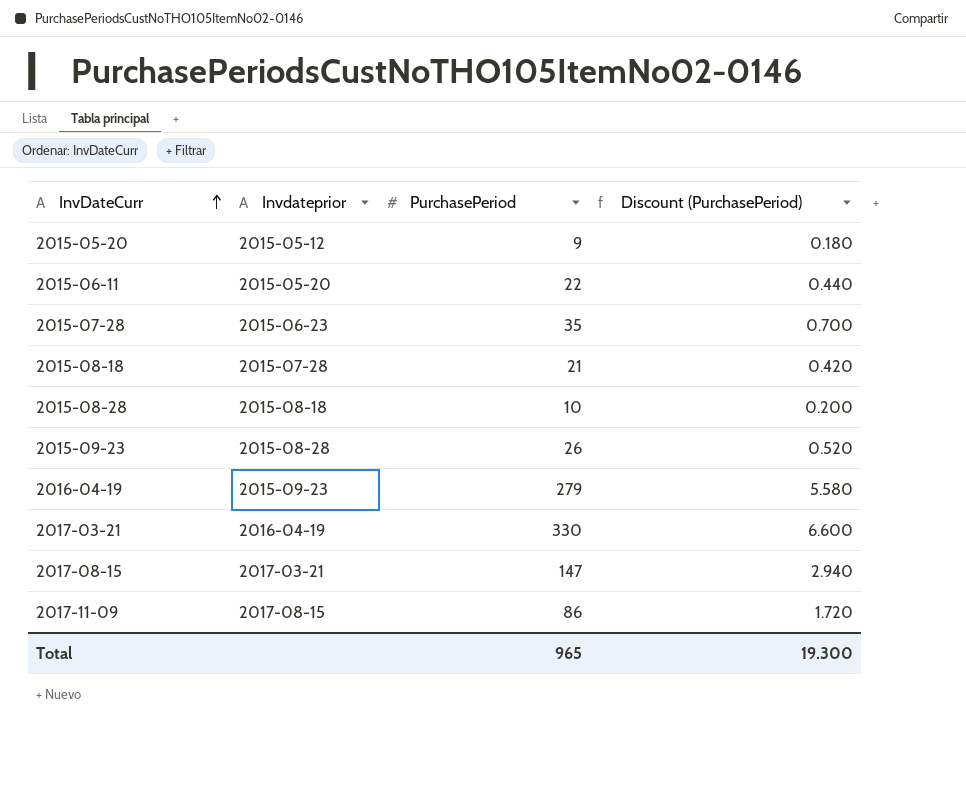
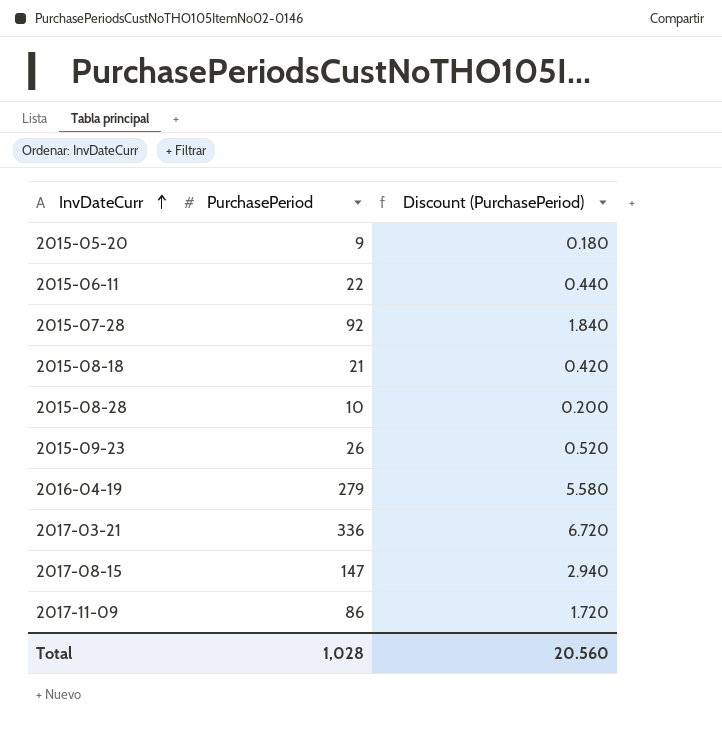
column Invdateprior | position: 2 -> none
2015-07-28 | PurchasePeriod: 35 -> 92
2015-07-28 | Discount (PurchasePeriod): 0.700 -> 1.840
2017-03-21 | PurchasePeriod: 330 -> 336
2017-03-21 | Discount (PurchasePeriod): 6.600 -> 6.720
Total | PurchasePeriod: 965 -> 1,028
Total | Discount (PurchasePeriod): 19.300 -> 20.560

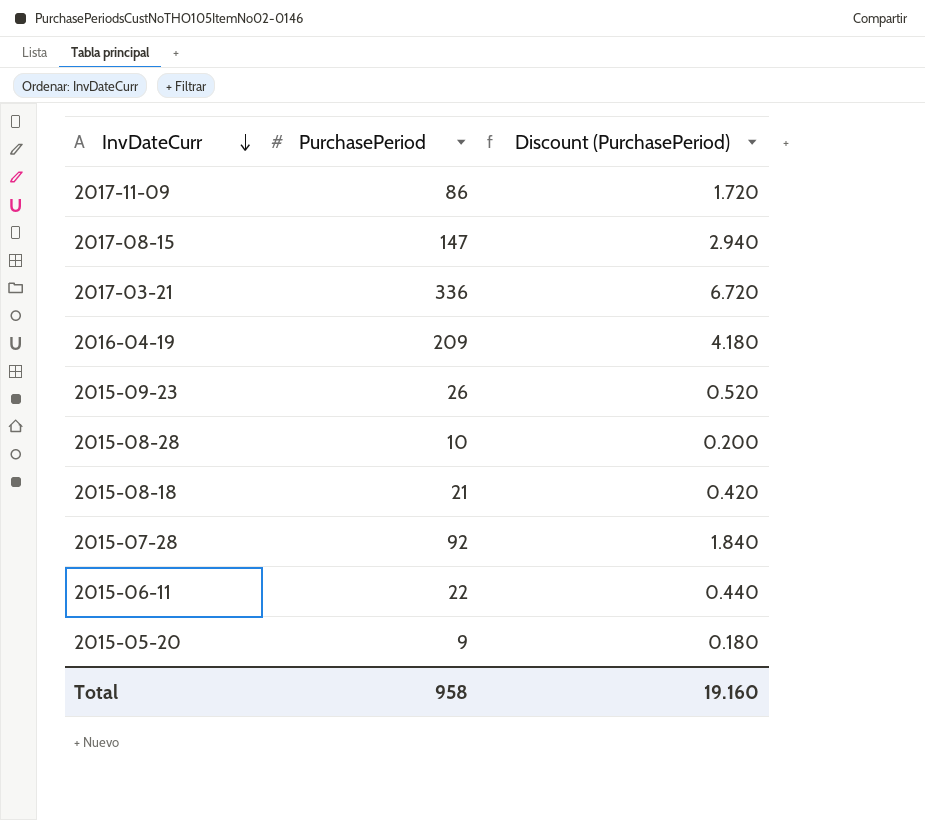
row order: InvDateCurr ascending -> InvDateCurr descending
2016-04-19 | PurchasePeriod: 279 -> 209
2016-04-19 | Discount (PurchasePeriod): 5.580 -> 4.180
Total | PurchasePeriod: 1,028 -> 958
Total | Discount (PurchasePeriod): 20.560 -> 19.160

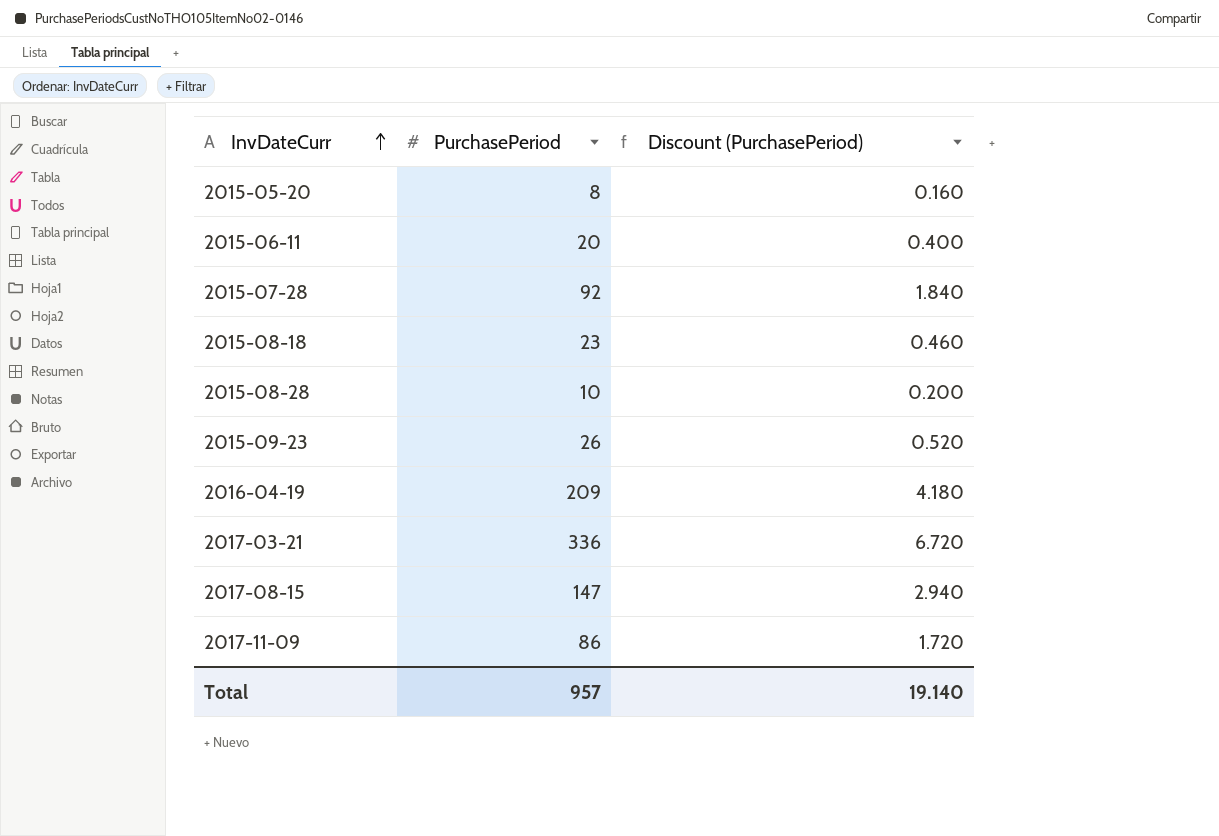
row order: InvDateCurr descending -> InvDateCurr ascending
2015-05-20 | PurchasePeriod: 9 -> 8
2015-05-20 | Discount (PurchasePeriod): 0.180 -> 0.160
2015-06-11 | PurchasePeriod: 22 -> 20
2015-06-11 | Discount (PurchasePeriod): 0.440 -> 0.400
2015-08-18 | PurchasePeriod: 21 -> 23
2015-08-18 | Discount (PurchasePeriod): 0.420 -> 0.460
Total | PurchasePeriod: 958 -> 957
Total | Discount (PurchasePeriod): 19.160 -> 19.140

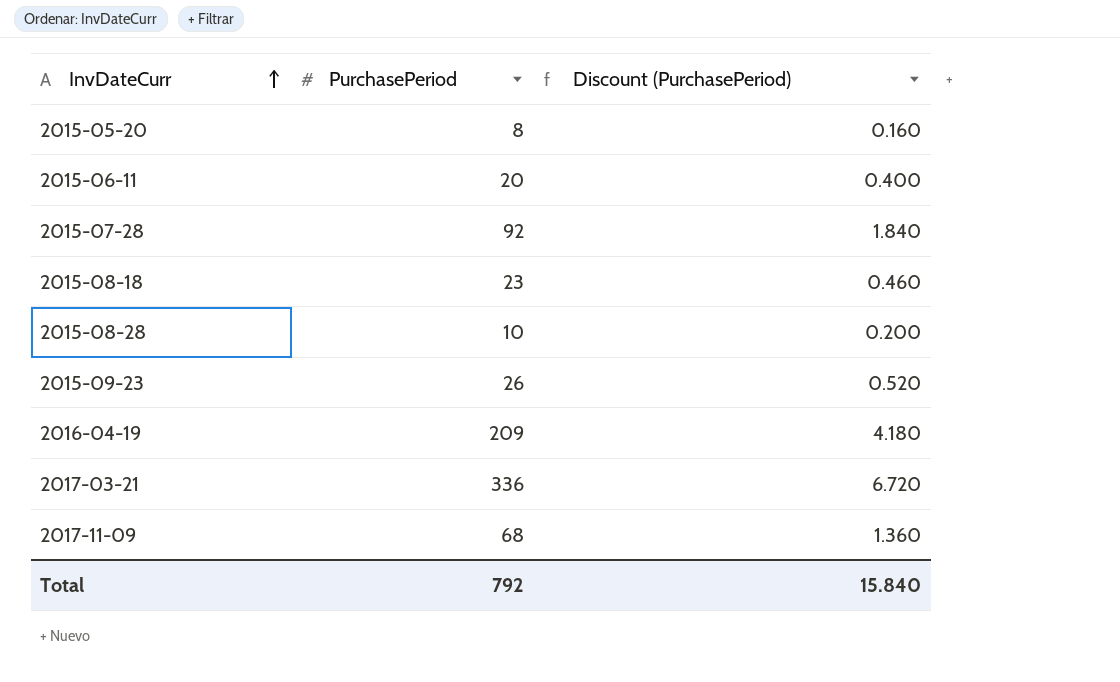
row 2017-08-15: 147 | 2.940 -> none
2017-11-09 | PurchasePeriod: 86 -> 68
2017-11-09 | Discount (PurchasePeriod): 1.720 -> 1.360
Total | PurchasePeriod: 957 -> 792
Total | Discount (PurchasePeriod): 19.140 -> 15.840

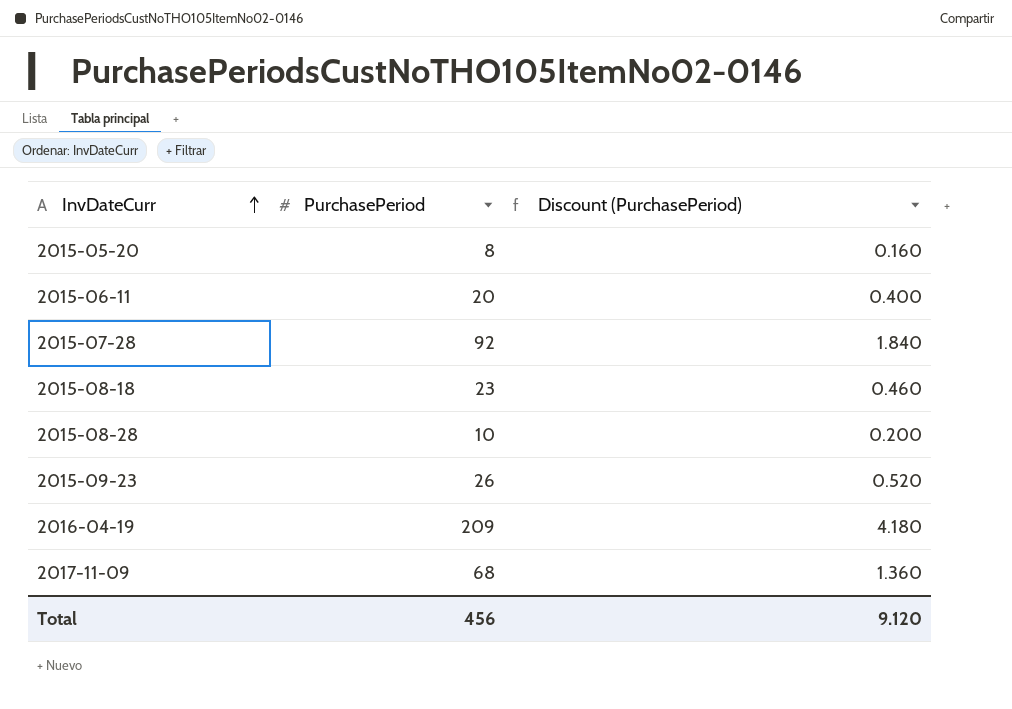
row 2017-03-21: 336 | 6.720 -> none
Total | PurchasePeriod: 792 -> 456
Total | Discount (PurchasePeriod): 15.840 -> 9.120

